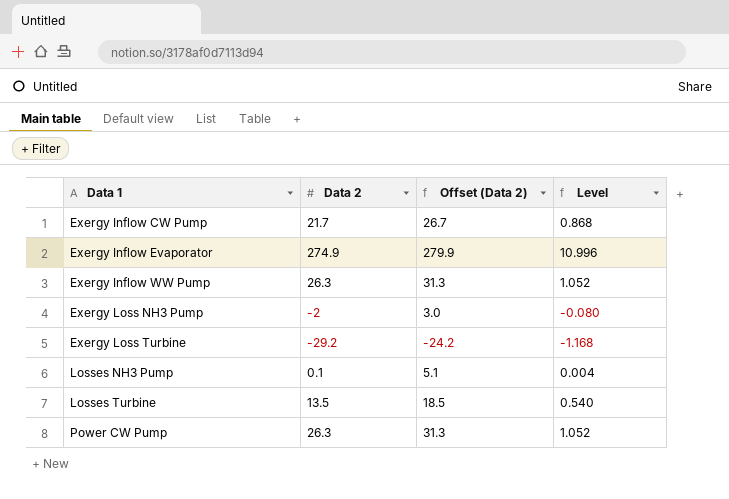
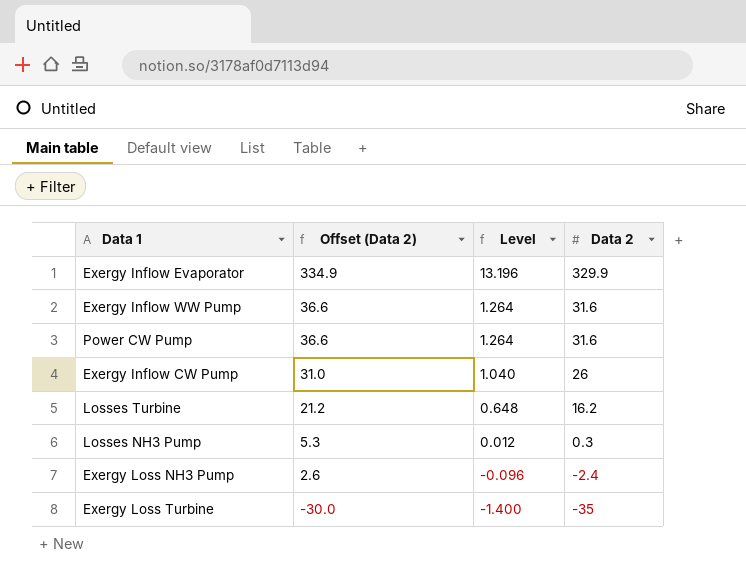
row order: Data 1 ascending -> Offset (Data 2) descending
column Data 2 | position: 2 -> 4
Exergy Inflow Evaporator | Offset (Data 2): 279.9 -> 334.9
Exergy Inflow Evaporator | Level: 10.996 -> 13.196
Exergy Inflow Evaporator | Data 2: 274.9 -> 329.9
Exergy Inflow WW Pump | Offset (Data 2): 31.3 -> 36.6
Exergy Inflow WW Pump | Level: 1.052 -> 1.264
Exergy Inflow WW Pump | Data 2: 26.3 -> 31.6
Power CW Pump | Offset (Data 2): 31.3 -> 36.6
Power CW Pump | Level: 1.052 -> 1.264
Power CW Pump | Data 2: 26.3 -> 31.6
Exergy Inflow CW Pump | Offset (Data 2): 26.7 -> 31.0
Exergy Inflow CW Pump | Level: 0.868 -> 1.040
Exergy Inflow CW Pump | Data 2: 21.7 -> 26
Losses Turbine | Offset (Data 2): 18.5 -> 21.2
Losses Turbine | Level: 0.540 -> 0.648
Losses Turbine | Data 2: 13.5 -> 16.2
Losses NH3 Pump | Offset (Data 2): 5.1 -> 5.3
Losses NH3 Pump | Level: 0.004 -> 0.012
Losses NH3 Pump | Data 2: 0.1 -> 0.3
Exergy Loss NH3 Pump | Offset (Data 2): 3.0 -> 2.6
Exergy Loss NH3 Pump | Level: -0.080 -> -0.096
Exergy Loss NH3 Pump | Data 2: -2 -> -2.4
Exergy Loss Turbine | Offset (Data 2): -24.2 -> -30.0
Exergy Loss Turbine | Level: -1.168 -> -1.400
Exergy Loss Turbine | Data 2: -29.2 -> -35

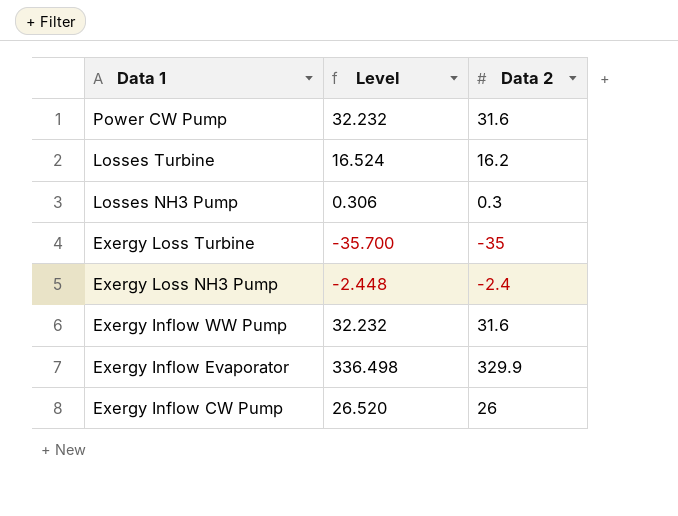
row order: Offset (Data 2) descending -> Data 1 descending
column Offset (Data 2) | formula: [Data 2] + 5 -> none
column Level | formula: [Data 2] * 0.04 -> [Data 2] * 1.02

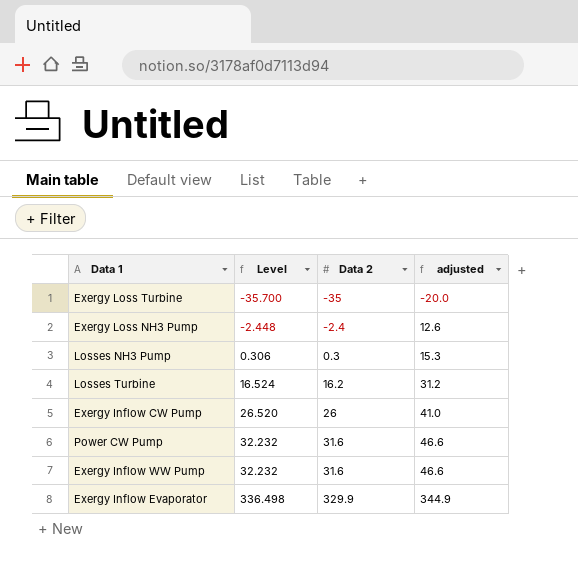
row order: Data 1 descending -> Level ascending
column adjusted | formula: none -> [Data 2] + 15

